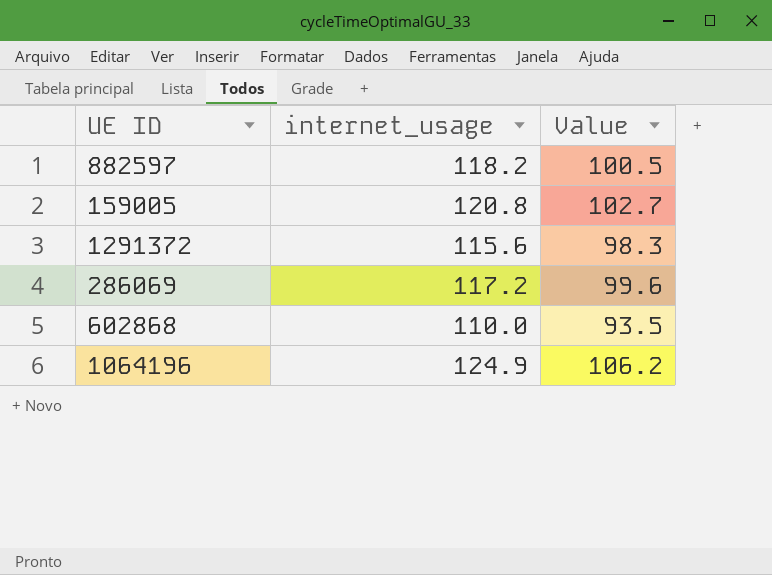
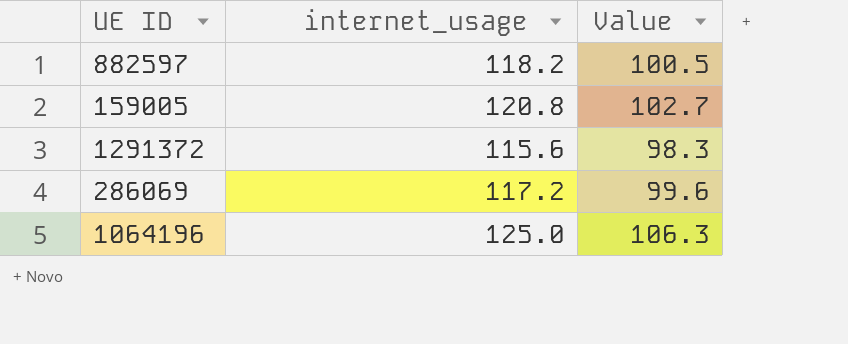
row 602868: 110.0 | 93.5 -> none
1064196 | internet_usage: 124.9 -> 125.0
1064196 | Value: 106.2 -> 106.3

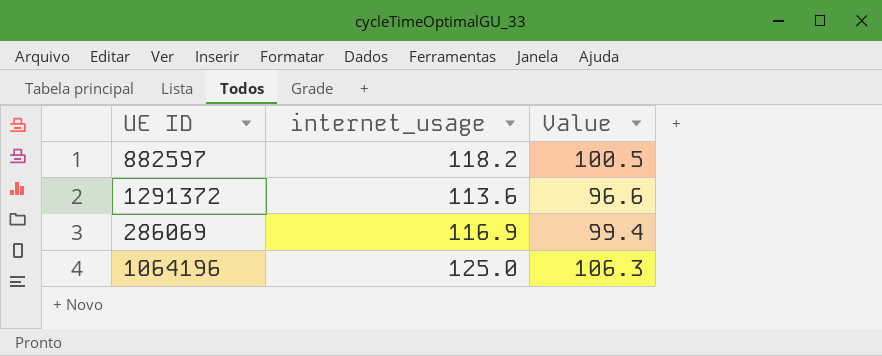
row 159005: 120.8 | 102.7 -> none
1291372 | internet_usage: 115.6 -> 113.6
1291372 | Value: 98.3 -> 96.6
286069 | internet_usage: 117.2 -> 116.9
286069 | Value: 99.6 -> 99.4

